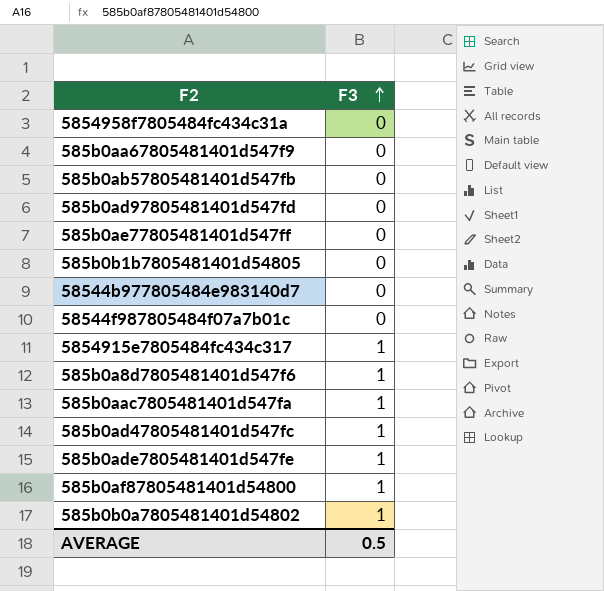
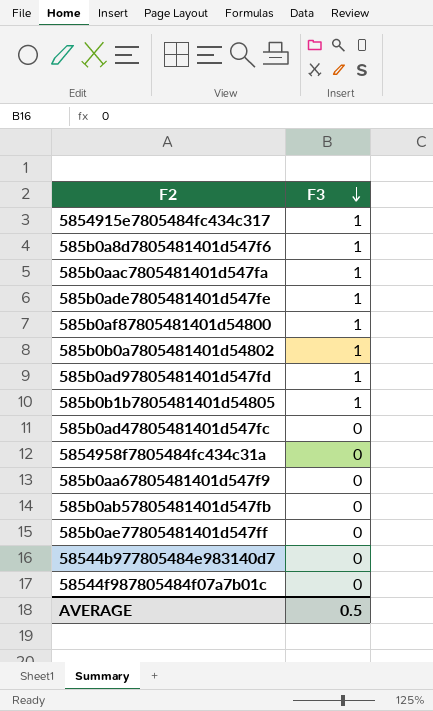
row order: F3 ascending -> F3 descending
585b0ad97805481401d547fd | F3: 0 -> 1
585b0b1b7805481401d54805 | F3: 0 -> 1
585b0ad47805481401d547fc | F3: 1 -> 0

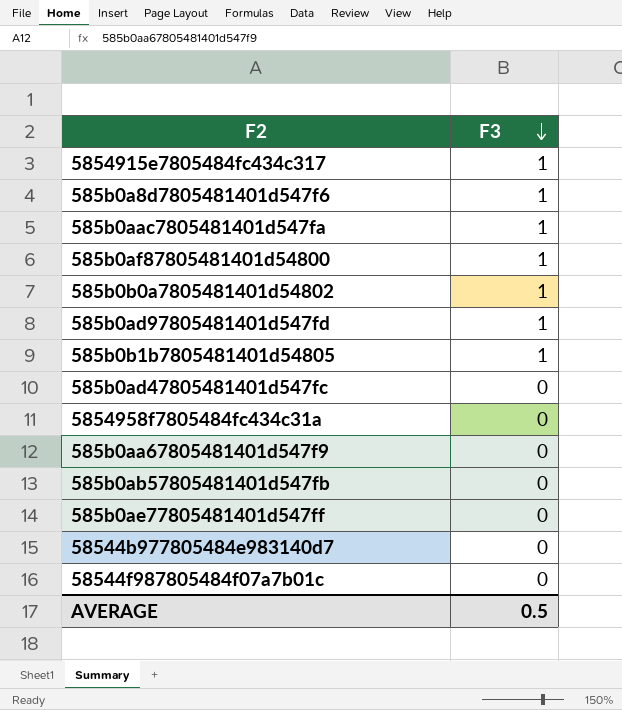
row 585b0ade7805481401d547fe: 1 -> none

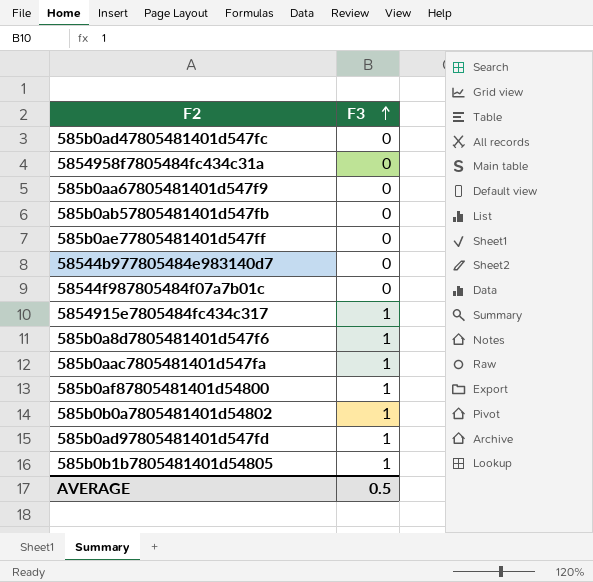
row order: F3 descending -> F3 ascending

